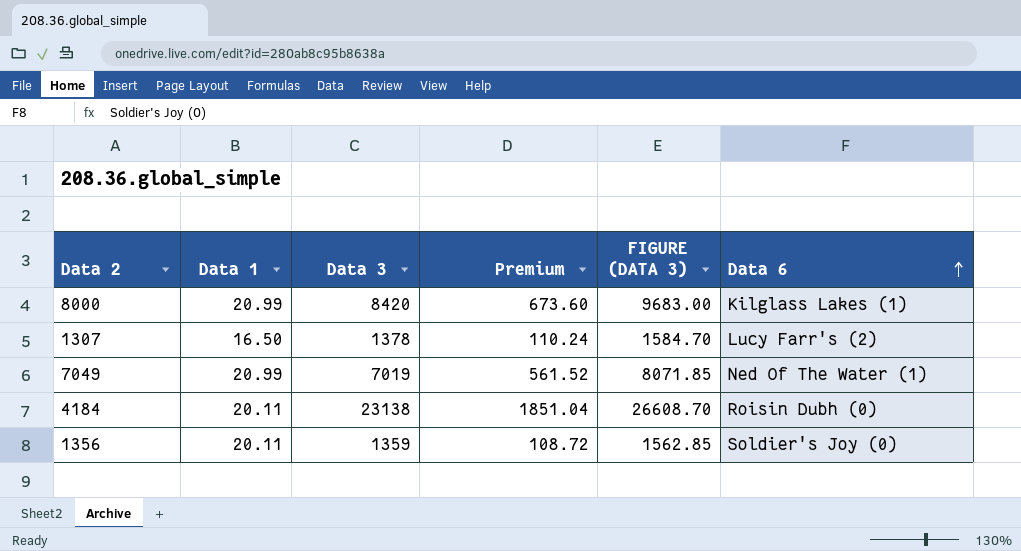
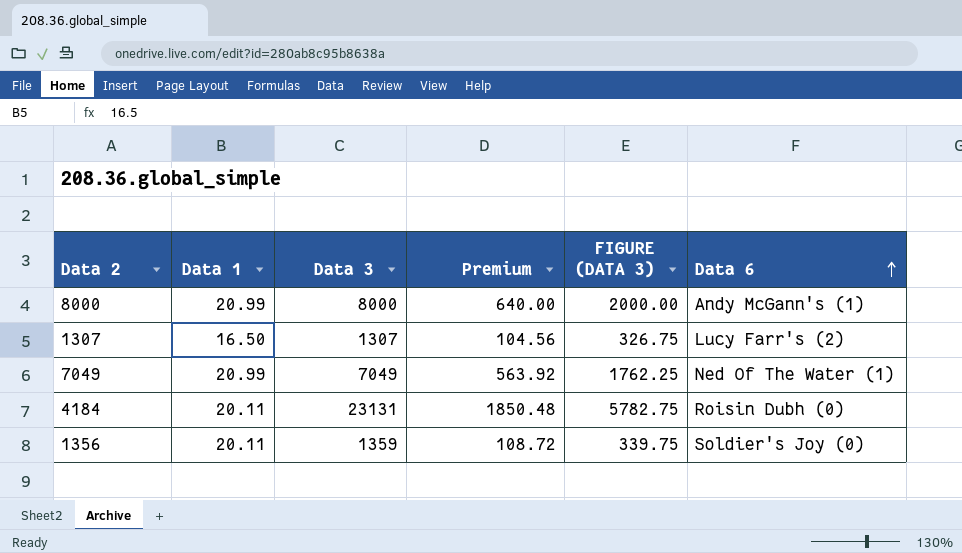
column FIGURE (DATA 3) | formula: [Data 3] * 1.15 -> [Data 3] * 0.25
8000 | Data 3: 8420 -> 8000
8000 | Premium: 673.60 -> 640.00
8000 | Data 6: Kilglass Lakes (1) -> Andy McGann's (1)
1307 | Data 3: 1378 -> 1307
1307 | Premium: 110.24 -> 104.56
7049 | Data 3: 7019 -> 7049
7049 | Premium: 561.52 -> 563.92
4184 | Data 3: 23138 -> 23131
4184 | Premium: 1851.04 -> 1850.48

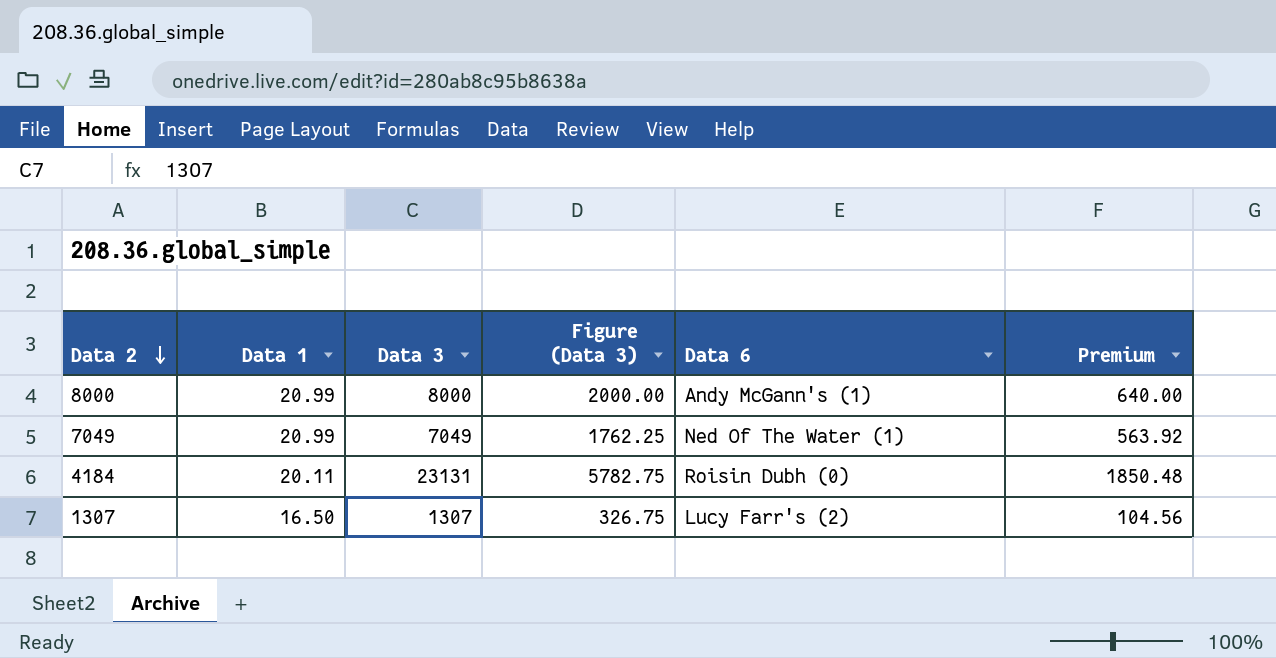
row order: Data 6 ascending -> Data 2 descending
column name: FIGURE (DATA 3) -> Figure (Data 3)
column Premium | position: 4 -> 6
row 1356: 20.11 | 1359 | 108.72 | 339.75 | Soldier's Joy (0) -> none

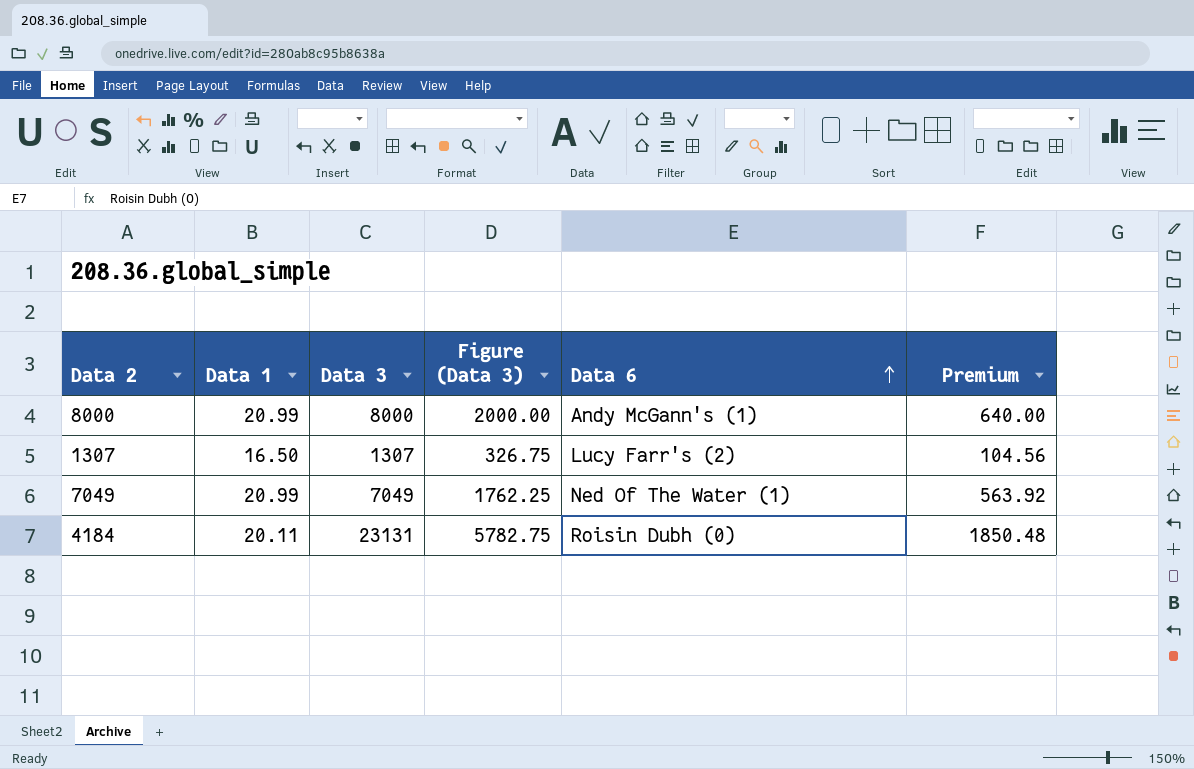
row order: Data 2 descending -> Data 6 ascending

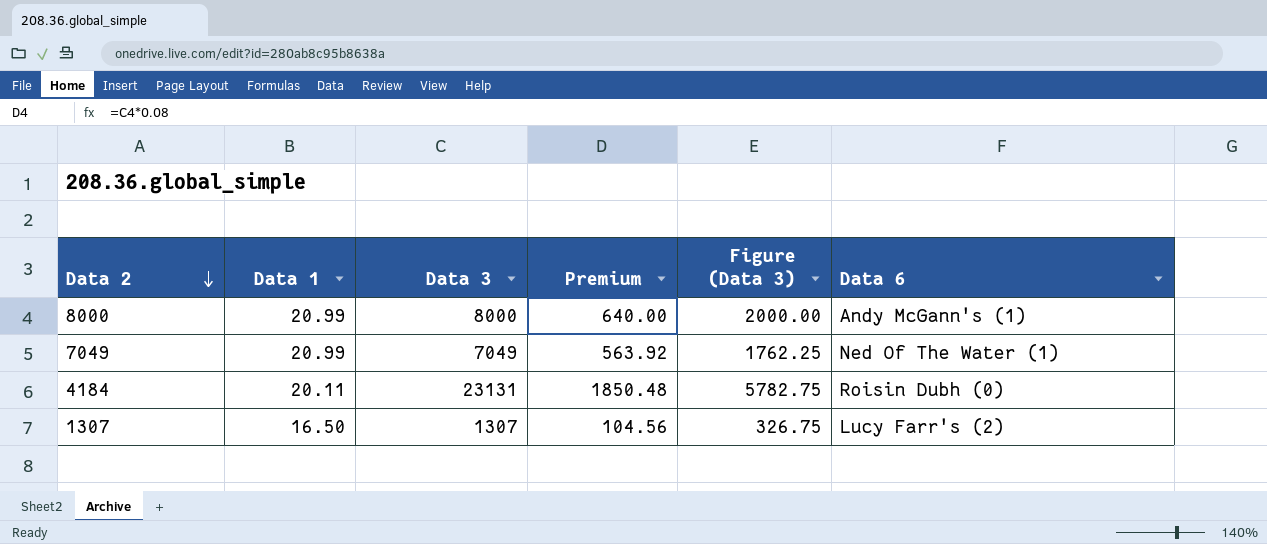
row order: Data 6 ascending -> Data 2 descending
column Premium | position: 6 -> 4

